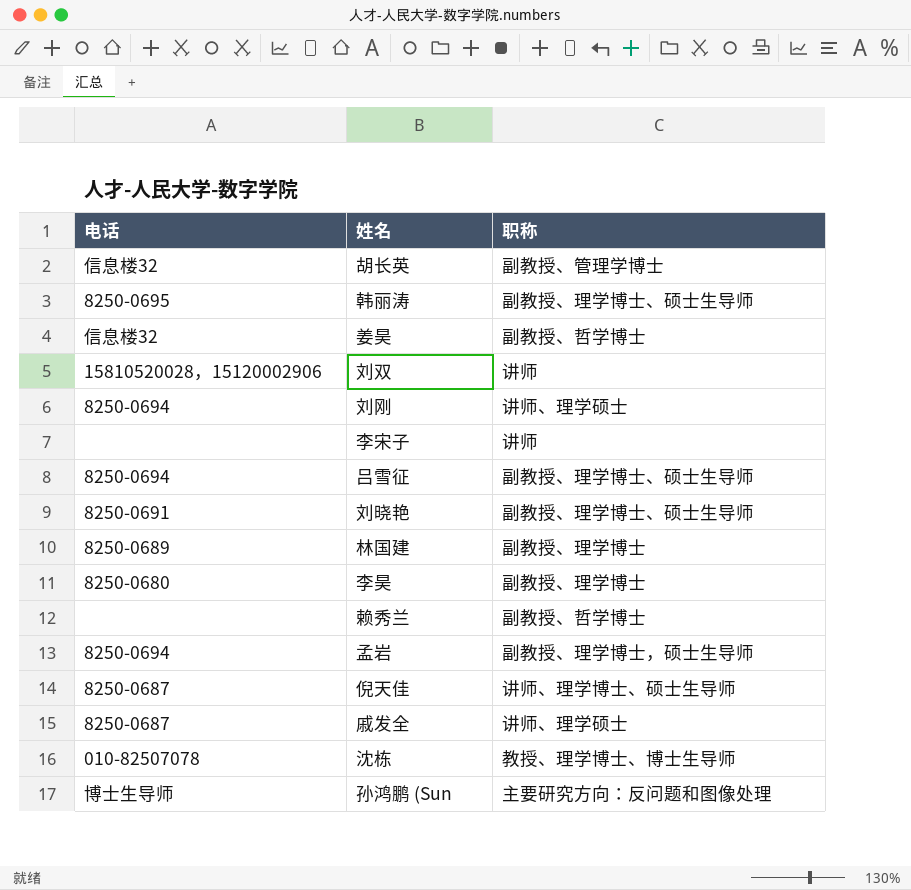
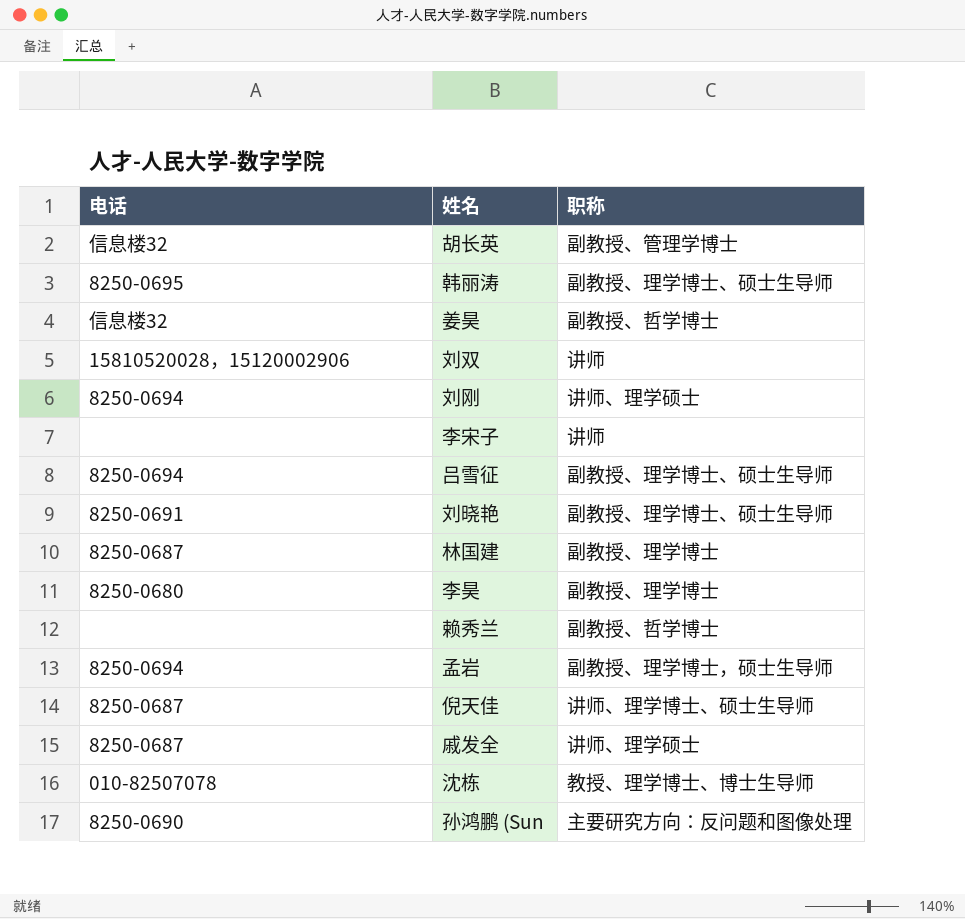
林国建 | 电话: 8250-0689 -> 8250-0687
孙鸿鹏 (Sun | 电话: 博士生导师 -> 8250-0690

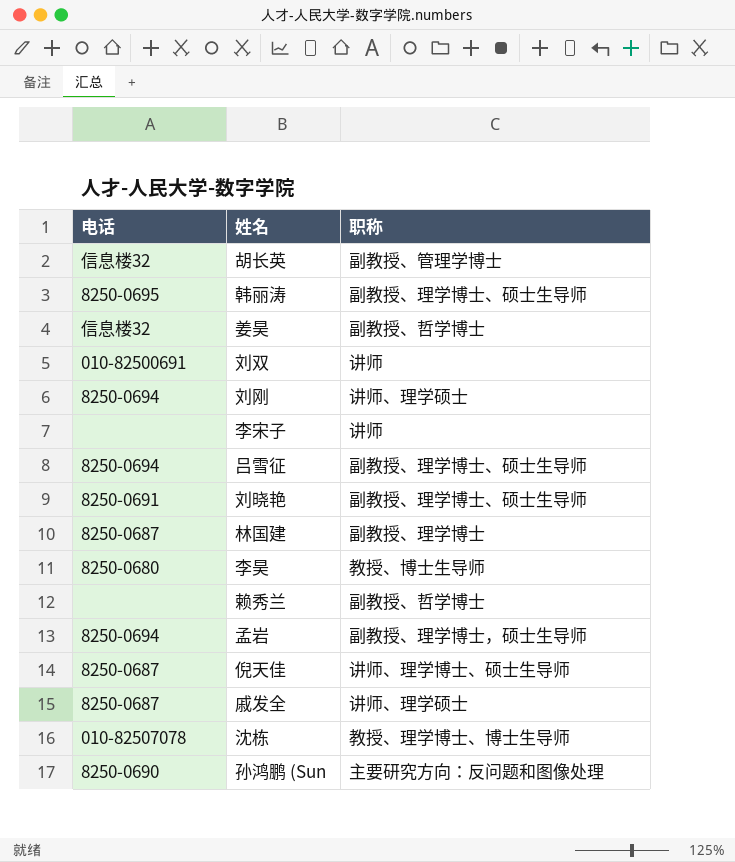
刘双 | 电话: 15810520028，15120002906 -> 010-82500691
李昊 | 职称: 副教授、理学博士 -> 教授、博士生导师

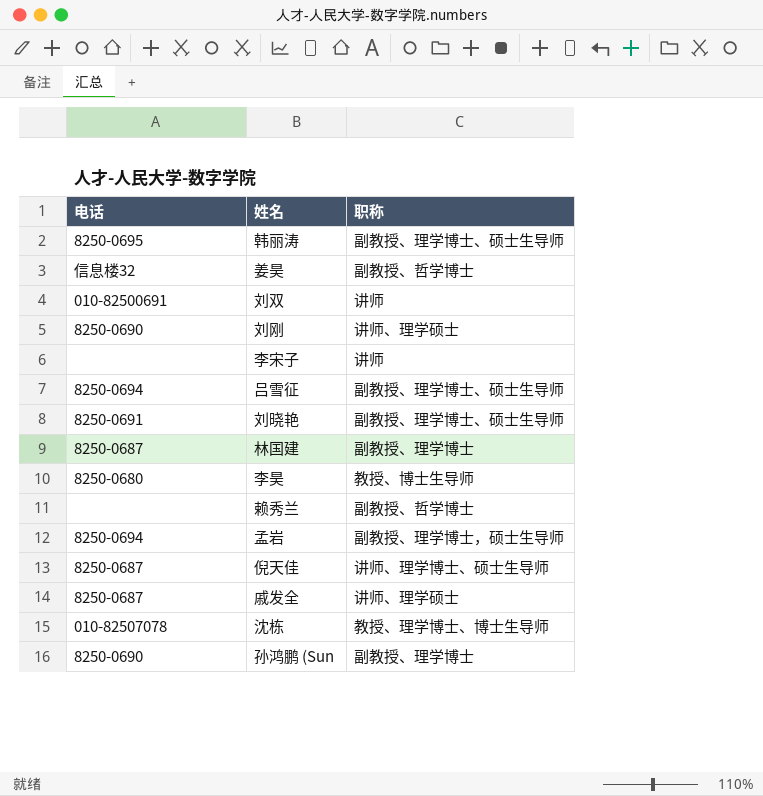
row 胡长英: 信息楼32 | 副教授、管理学博士 -> none
刘刚 | 电话: 8250-0694 -> 8250-0690
孙鸿鹏 (Sun | 职称: 主要研究方向：反问题和图像处理 -> 副教授、理学博士

